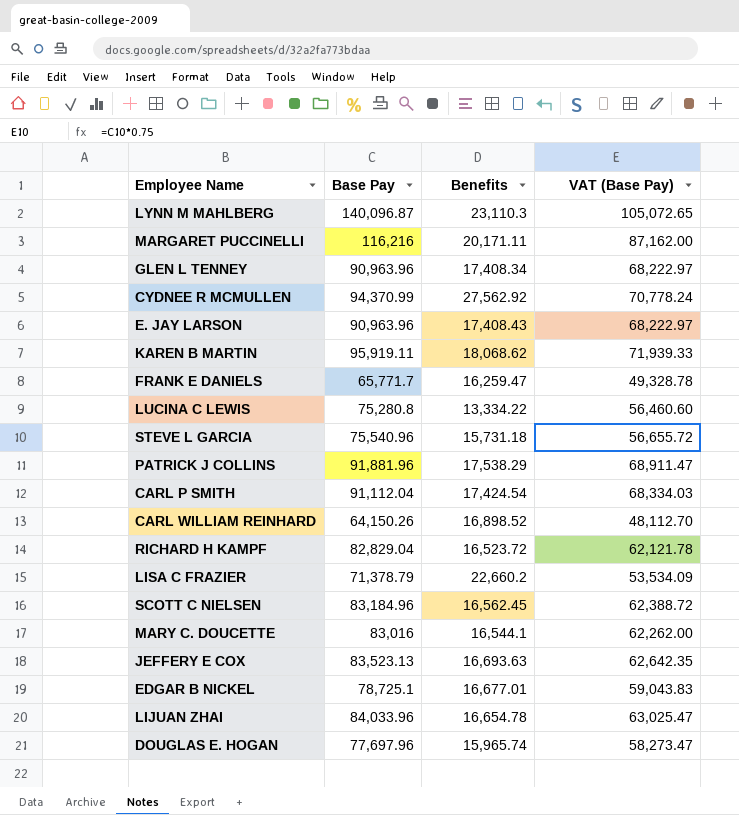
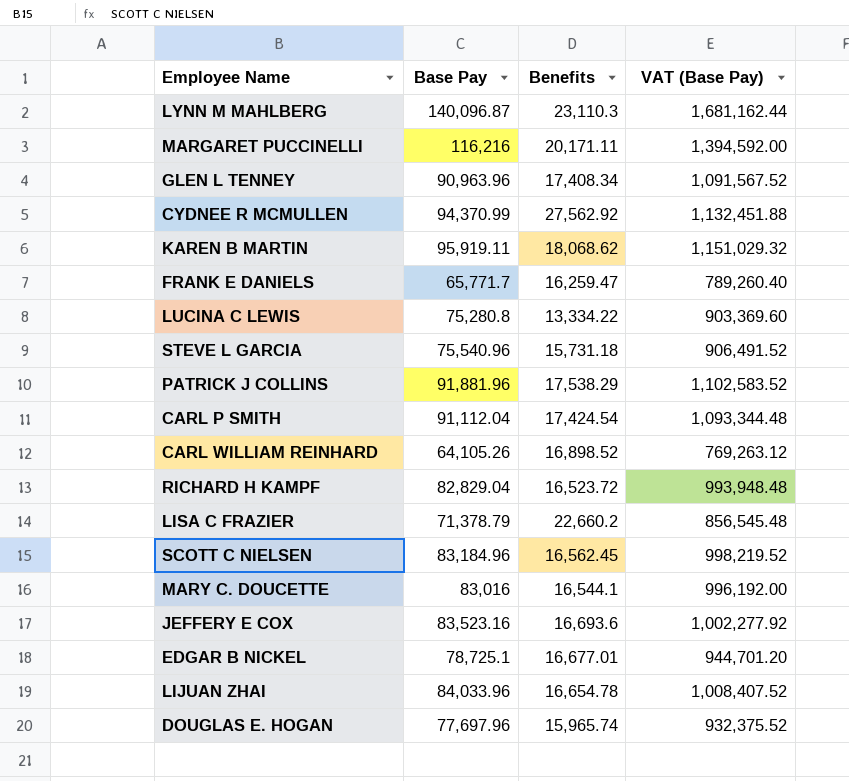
column VAT (Base Pay) | formula: [Base Pay] * 0.75 -> [Base Pay] * 12
row E. JAY LARSON: 90,963.96 | 17,408.43 | 68,222.97 -> none
CARL WILLIAM REINHARD | Base Pay: 64,150.26 -> 64,105.26
JEFFERY E COX | Base Pay: 83,523.13 -> 83,523.16
JEFFERY E COX | Benefits: 16,693.63 -> 16,693.6

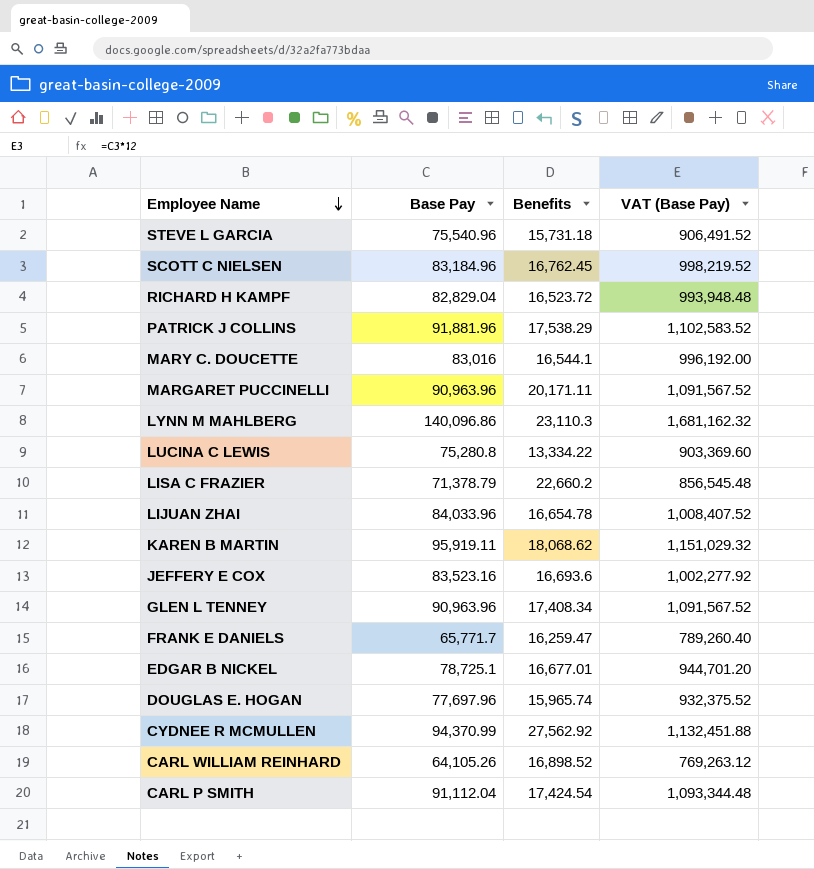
row order: none -> Employee Name descending
SCOTT C NIELSEN | Benefits: 16,562.45 -> 16,762.45
MARGARET PUCCINELLI | Base Pay: 116,216 -> 90,963.96
MARGARET PUCCINELLI | VAT (Base Pay): 1,394,592.00 -> 1,091,567.52
LYNN M MAHLBERG | Base Pay: 140,096.87 -> 140,096.86
LYNN M MAHLBERG | VAT (Base Pay): 1,681,162.44 -> 1,681,162.32

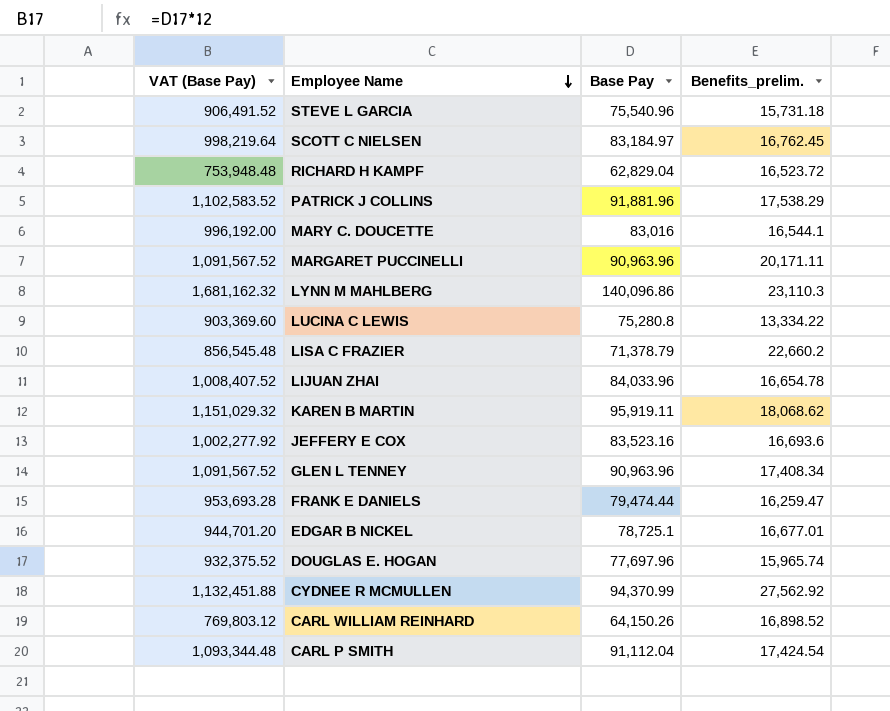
column VAT (Base Pay) | position: 4 -> 1
column name: Benefits -> Benefits_prelim.
SCOTT C NIELSEN | VAT (Base Pay): 998,219.52 -> 998,219.64
SCOTT C NIELSEN | Base Pay: 83,184.96 -> 83,184.97
RICHARD H KAMPF | VAT (Base Pay): 993,948.48 -> 753,948.48
RICHARD H KAMPF | Base Pay: 82,829.04 -> 62,829.04
FRANK E DANIELS | VAT (Base Pay): 789,260.40 -> 953,693.28
FRANK E DANIELS | Base Pay: 65,771.7 -> 79,474.44
CARL WILLIAM REINHARD | VAT (Base Pay): 769,263.12 -> 769,803.12
CARL WILLIAM REINHARD | Base Pay: 64,105.26 -> 64,150.26

